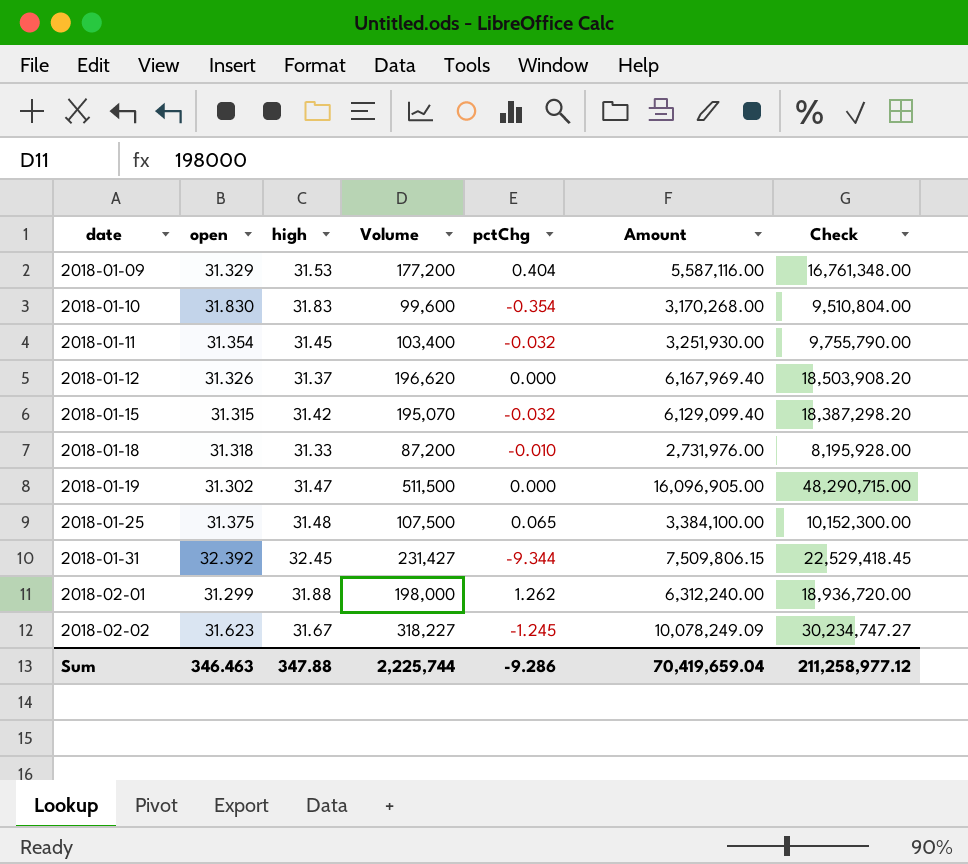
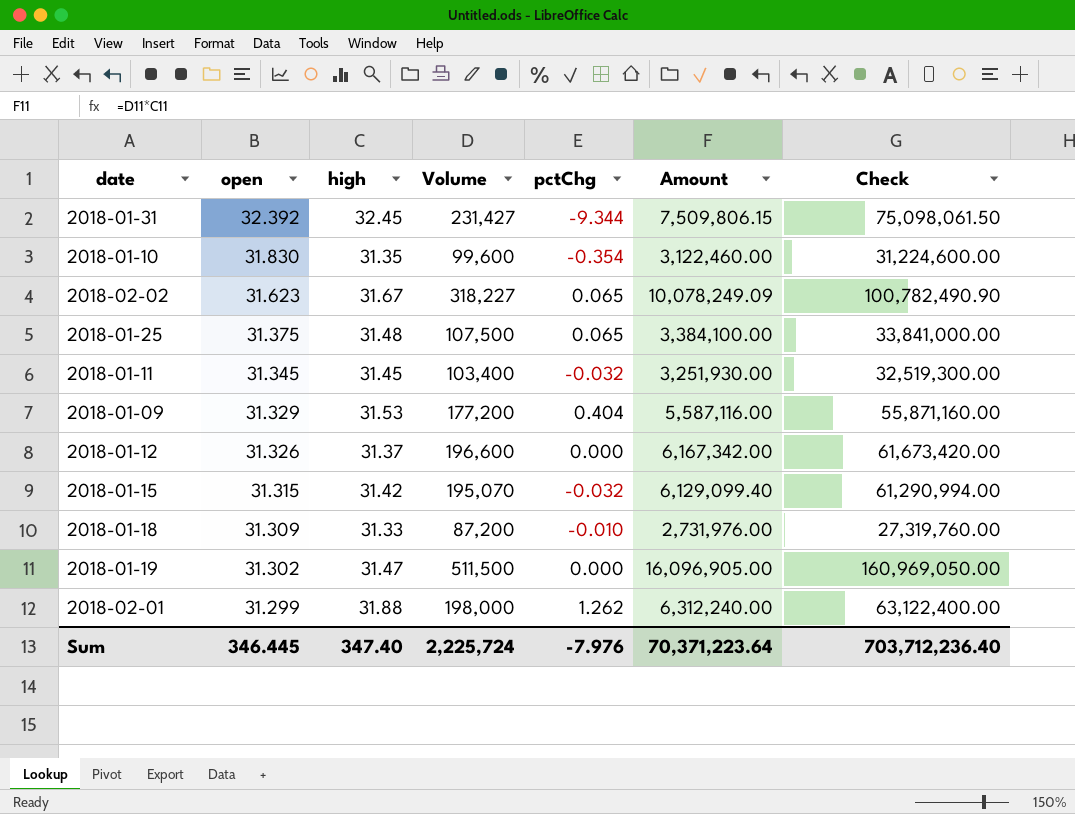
row order: date ascending -> open descending
column Check | formula: [Amount] * 3 -> [Amount] * 10
2018-01-10 | high: 31.83 -> 31.35
2018-01-10 | Amount: 3,170,268.00 -> 3,122,460.00
2018-02-02 | pctChg: -1.245 -> 0.065
2018-01-11 | open: 31.354 -> 31.345
2018-01-12 | Volume: 196,620 -> 196,600
2018-01-12 | Amount: 6,167,969.40 -> 6,167,342.00
2018-01-18 | open: 31.318 -> 31.309
Sum | open: 346.463 -> 346.445
Sum | high: 347.88 -> 347.40
Sum | Volume: 2,225,744 -> 2,225,724
Sum | pctChg: -9.286 -> -7.976
Sum | Amount: 70,419,659.04 -> 70,371,223.64
Sum | Check: 211,258,977.12 -> 703,712,236.40

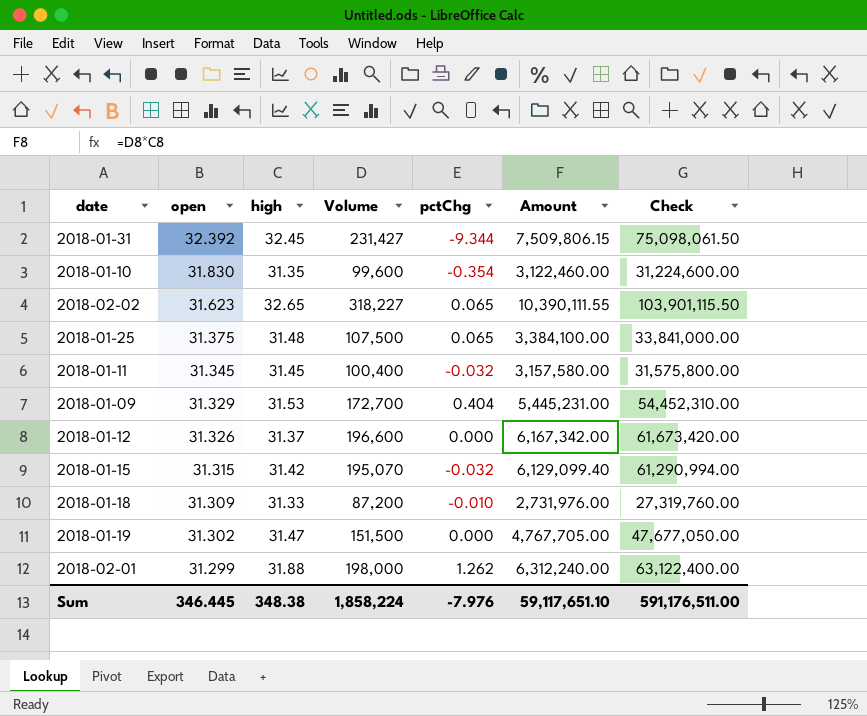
2018-02-02 | high: 31.67 -> 32.65
2018-02-02 | Amount: 10,078,249.09 -> 10,390,111.55
2018-02-02 | Check: 100,782,490.90 -> 103,901,115.50
2018-01-11 | Volume: 103,400 -> 100,400
2018-01-11 | Amount: 3,251,930.00 -> 3,157,580.00
2018-01-11 | Check: 32,519,300.00 -> 31,575,800.00
2018-01-09 | Volume: 177,200 -> 172,700
2018-01-09 | Amount: 5,587,116.00 -> 5,445,231.00
2018-01-09 | Check: 55,871,160.00 -> 54,452,310.00
2018-01-19 | Volume: 511,500 -> 151,500
2018-01-19 | Amount: 16,096,905.00 -> 4,767,705.00
2018-01-19 | Check: 160,969,050.00 -> 47,677,050.00
Sum | high: 347.40 -> 348.38
Sum | Volume: 2,225,724 -> 1,858,224
Sum | Amount: 70,371,223.64 -> 59,117,651.10
Sum | Check: 703,712,236.40 -> 591,176,511.00

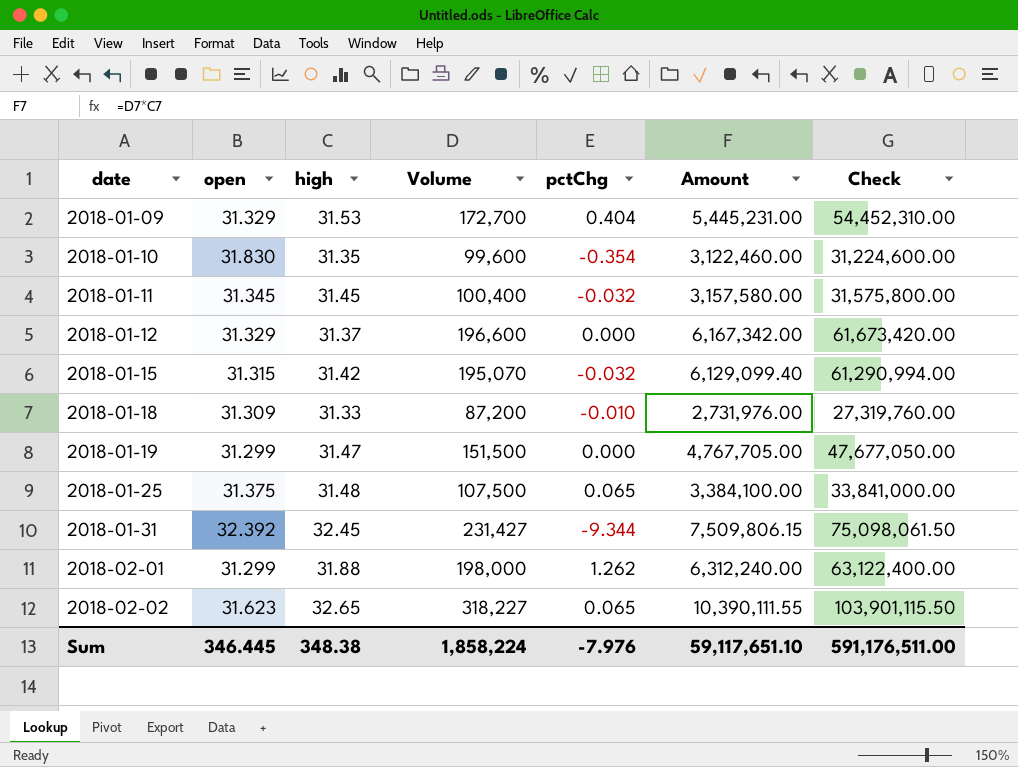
row order: open descending -> date ascending
2018-01-12 | open: 31.326 -> 31.329
2018-01-19 | open: 31.302 -> 31.299

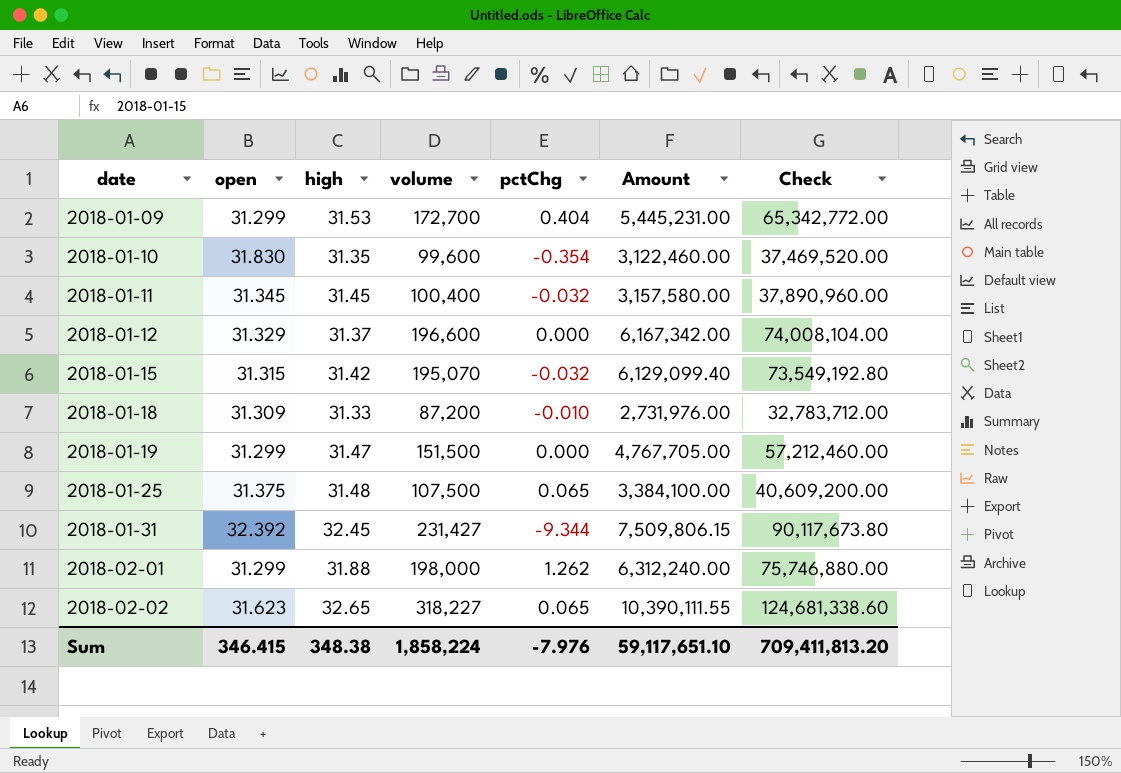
column name: Volume -> volume
column Check | formula: [Amount] * 10 -> [Amount] * 12
2018-01-09 | open: 31.329 -> 31.299
Sum | open: 346.445 -> 346.415
Sum | Check: 591,176,511.00 -> 709,411,813.20

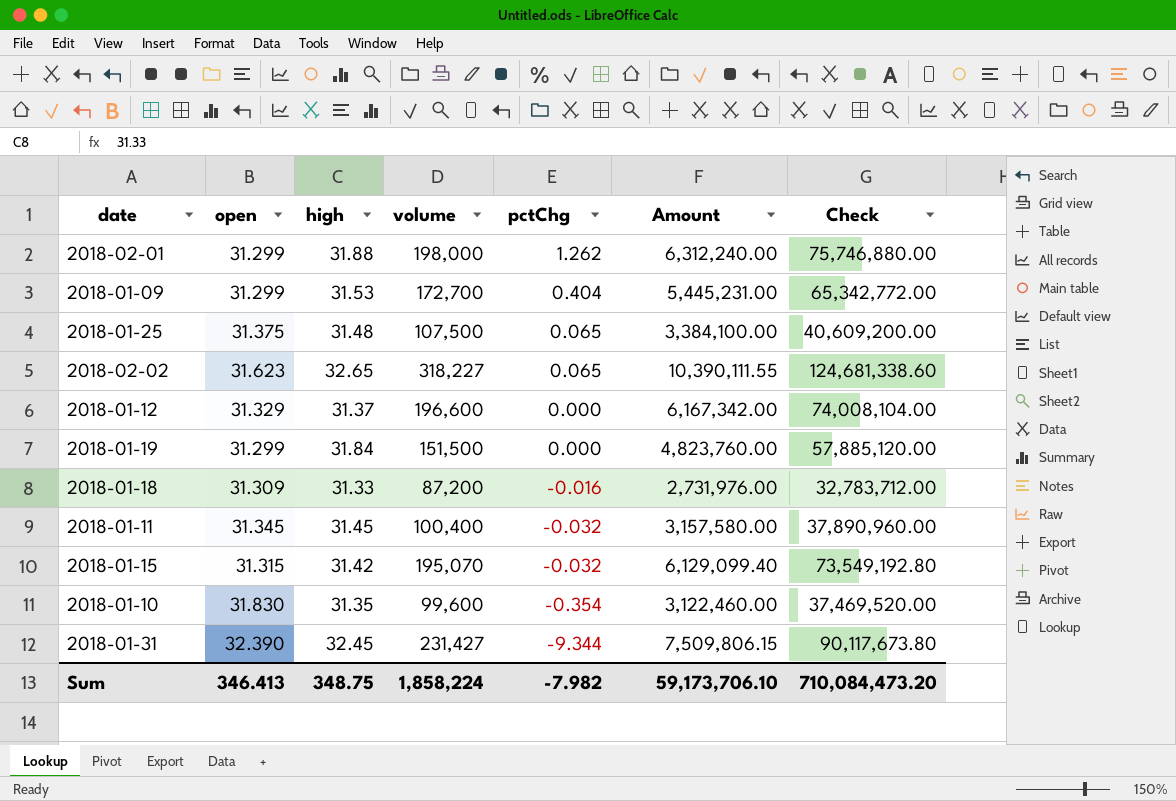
row order: date ascending -> pctChg descending
2018-01-19 | high: 31.47 -> 31.84
2018-01-19 | Amount: 4,767,705.00 -> 4,823,760.00
2018-01-19 | Check: 57,212,460.00 -> 57,885,120.00
2018-01-18 | pctChg: -0.010 -> -0.016
2018-01-31 | open: 32.392 -> 32.390
Sum | open: 346.415 -> 346.413
Sum | high: 348.38 -> 348.75
Sum | pctChg: -7.976 -> -7.982
Sum | Amount: 59,117,651.10 -> 59,173,706.10
Sum | Check: 709,411,813.20 -> 710,084,473.20

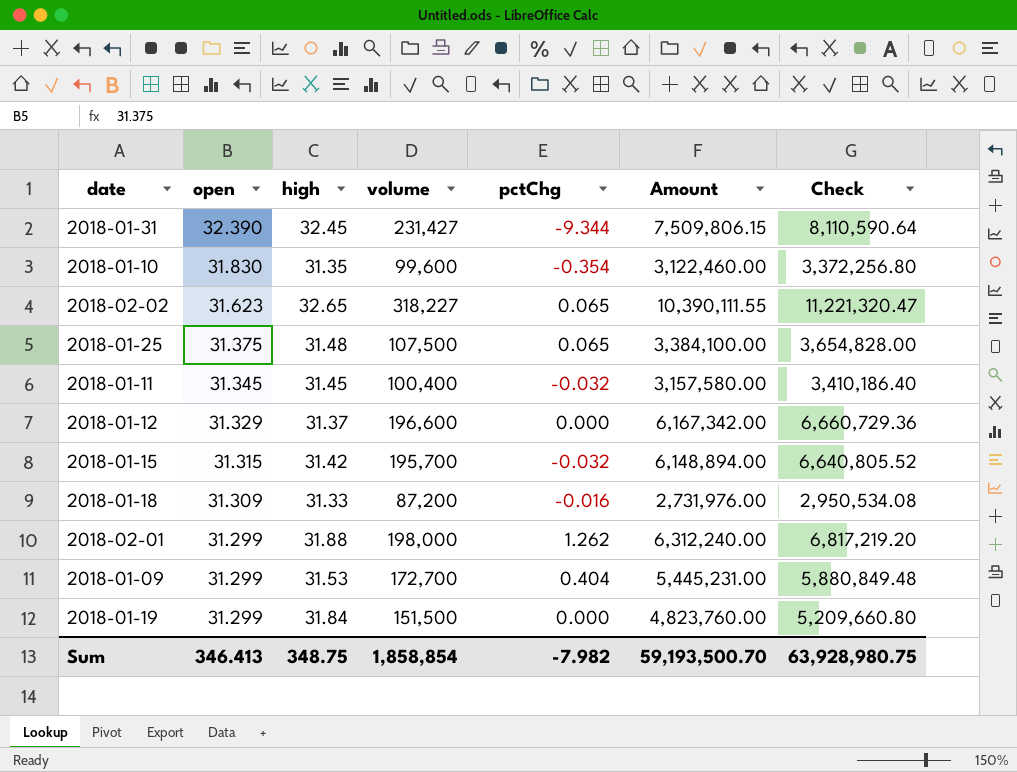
row order: pctChg descending -> open descending
column Check | formula: [Amount] * 12 -> [Amount] * 1.08
2018-01-15 | volume: 195,070 -> 195,700
2018-01-15 | Amount: 6,129,099.40 -> 6,148,894.00
Sum | volume: 1,858,224 -> 1,858,854
Sum | Amount: 59,173,706.10 -> 59,193,500.70
Sum | Check: 710,084,473.20 -> 63,928,980.75

